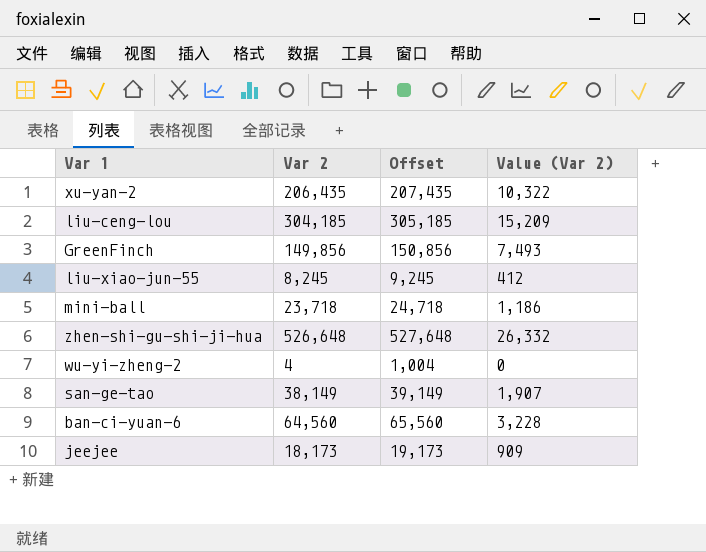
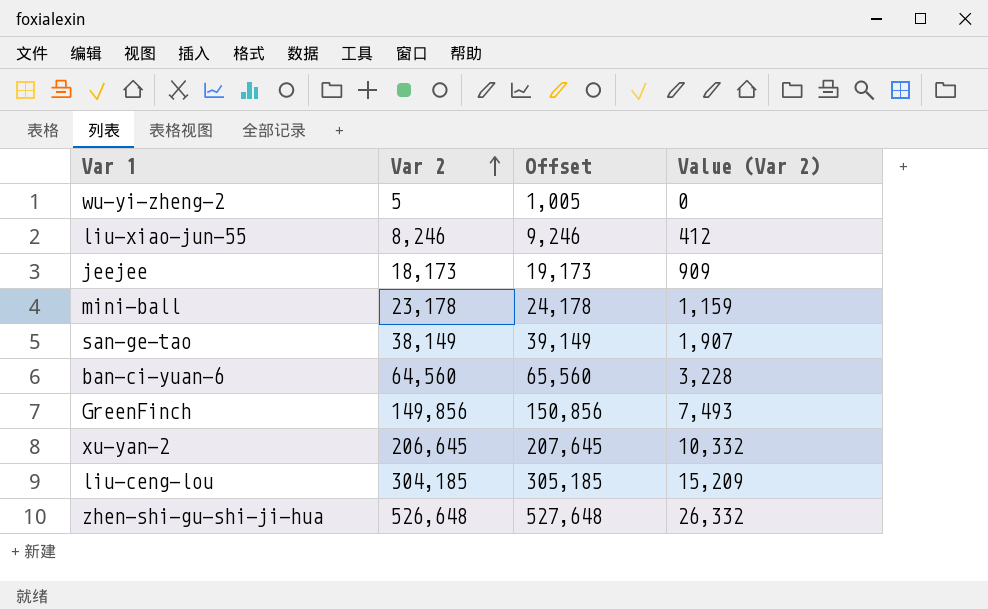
row order: none -> Var 2 ascending
wu-yi-zheng-2 | Var 2: 4 -> 5
wu-yi-zheng-2 | Offset: 1,004 -> 1,005
liu-xiao-jun-55 | Var 2: 8,245 -> 8,246
liu-xiao-jun-55 | Offset: 9,245 -> 9,246
mini-ball | Var 2: 23,718 -> 23,178
mini-ball | Offset: 24,718 -> 24,178
mini-ball | Value (Var 2): 1,186 -> 1,159
xu-yan-2 | Var 2: 206,435 -> 206,645
xu-yan-2 | Offset: 207,435 -> 207,645
xu-yan-2 | Value (Var 2): 10,322 -> 10,332

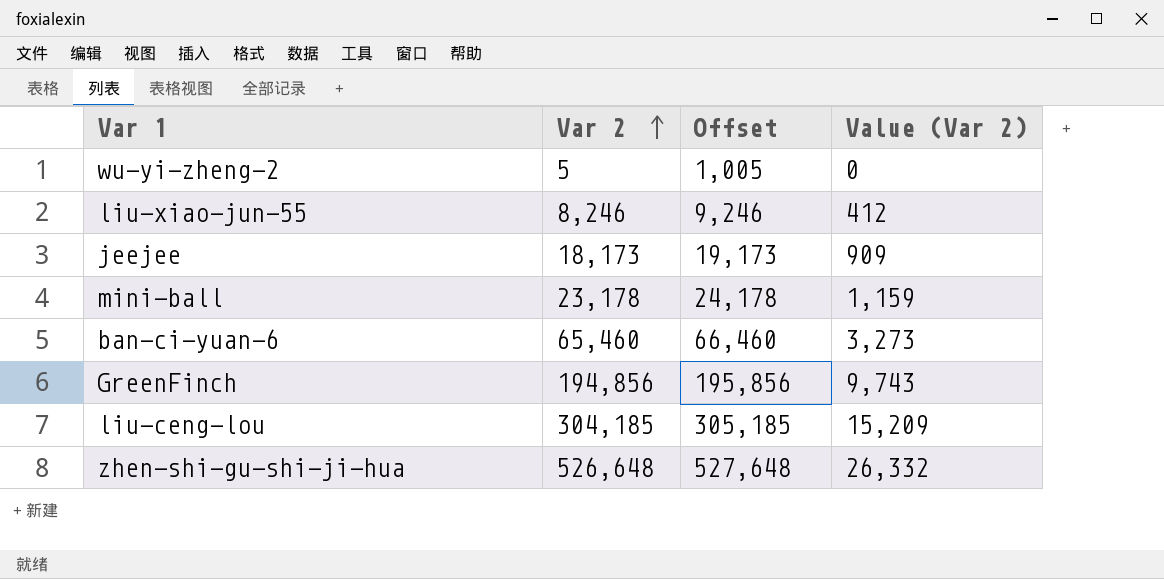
row san-ge-tao: 38,149 | 39,149 | 1,907 -> none
row xu-yan-2: 206,645 | 207,645 | 10,332 -> none
ban-ci-yuan-6 | Var 2: 64,560 -> 65,460
ban-ci-yuan-6 | Offset: 65,560 -> 66,460
ban-ci-yuan-6 | Value (Var 2): 3,228 -> 3,273
GreenFinch | Var 2: 149,856 -> 194,856
GreenFinch | Offset: 150,856 -> 195,856
GreenFinch | Value (Var 2): 7,493 -> 9,743

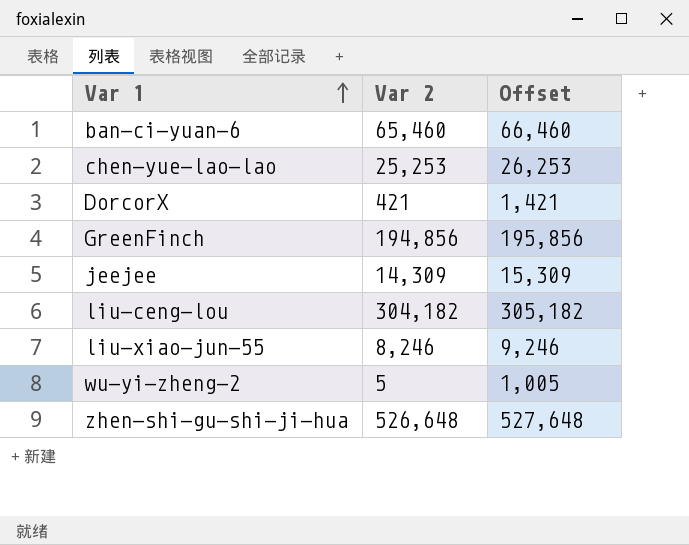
row order: Var 2 ascending -> Var 1 ascending
column Value (Var 2) | formula: [Var 2] * 0.05 -> none
row mini-ball: 23,178 | 24,178 | 1,159 -> none
row chen-yue-lao-lao: none -> 25,253 | 26,253
row DorcorX: none -> 421 | 1,421
jeejee | Var 2: 18,173 -> 14,309
jeejee | Offset: 19,173 -> 15,309
liu-ceng-lou | Var 2: 304,185 -> 304,182
liu-ceng-lou | Offset: 305,185 -> 305,182

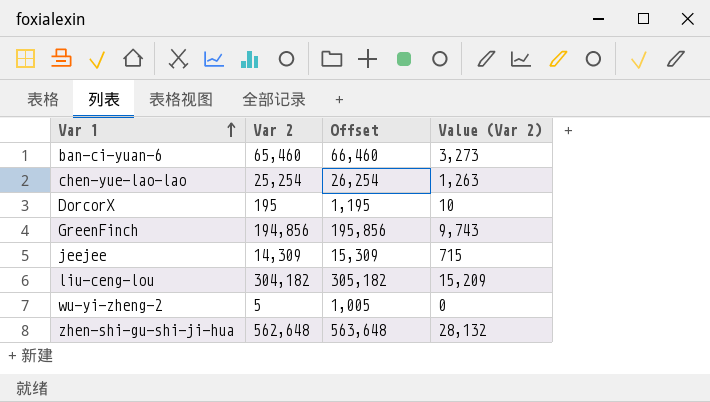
column Value (Var 2) | formula: none -> [Var 2] * 0.05
row liu-xiao-jun-55: 8,246 | 9,246 -> none
chen-yue-lao-lao | Var 2: 25,253 -> 25,254
chen-yue-lao-lao | Offset: 26,253 -> 26,254
DorcorX | Var 2: 421 -> 195
DorcorX | Offset: 1,421 -> 1,195
zhen-shi-gu-shi-ji-hua | Var 2: 526,648 -> 562,648
zhen-shi-gu-shi-ji-hua | Offset: 527,648 -> 563,648

